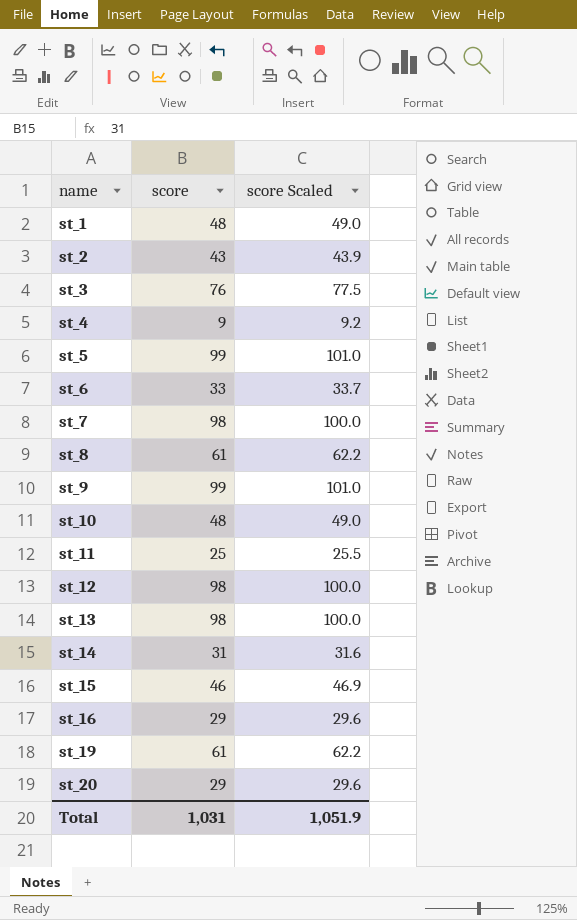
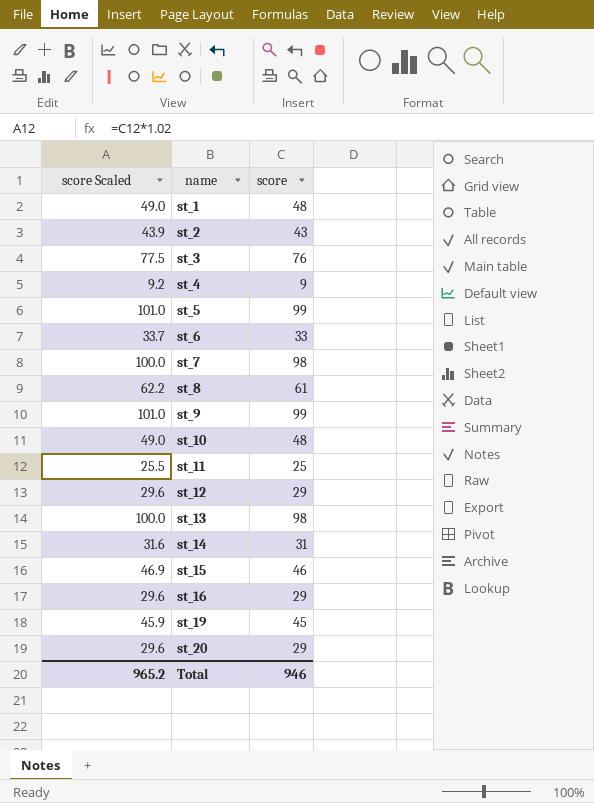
column score Scaled | position: 3 -> 1
st_12 | score Scaled: 100.0 -> 29.6
st_12 | score: 98 -> 29
st_19 | score Scaled: 62.2 -> 45.9
st_19 | score: 61 -> 45
Total | score Scaled: 1,051.9 -> 965.2
Total | score: 1,031 -> 946

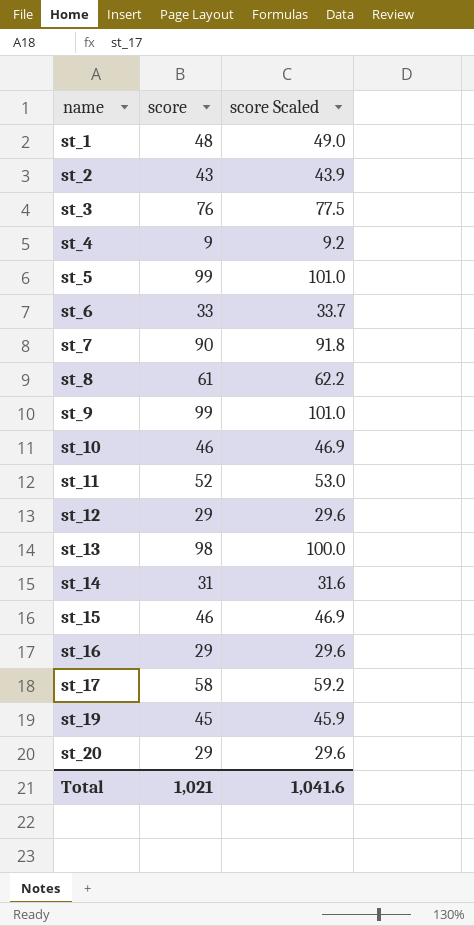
column score Scaled | position: 1 -> 3
st_7 | score: 98 -> 90
st_7 | score Scaled: 100.0 -> 91.8
st_10 | score: 48 -> 46
st_10 | score Scaled: 49.0 -> 46.9
st_11 | score: 25 -> 52
st_11 | score Scaled: 25.5 -> 53.0
row st_17: none -> 58 | 59.2
Total | score: 946 -> 1,021
Total | score Scaled: 965.2 -> 1,041.6

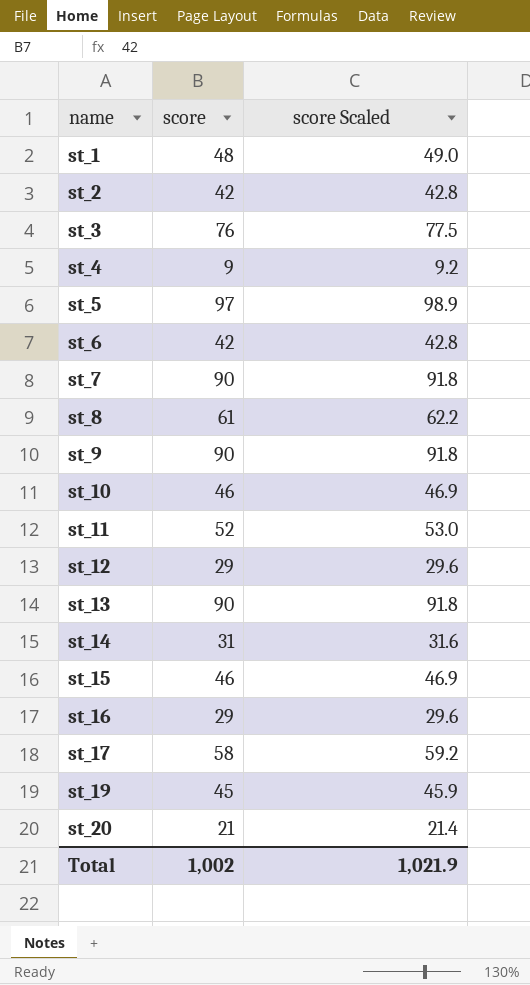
st_2 | score: 43 -> 42
st_2 | score Scaled: 43.9 -> 42.8
st_5 | score: 99 -> 97
st_5 | score Scaled: 101.0 -> 98.9
st_6 | score: 33 -> 42
st_6 | score Scaled: 33.7 -> 42.8
st_9 | score: 99 -> 90
st_9 | score Scaled: 101.0 -> 91.8
st_13 | score: 98 -> 90
st_13 | score Scaled: 100.0 -> 91.8
st_20 | score: 29 -> 21
st_20 | score Scaled: 29.6 -> 21.4
Total | score: 1,021 -> 1,002
Total | score Scaled: 1,041.6 -> 1,021.9

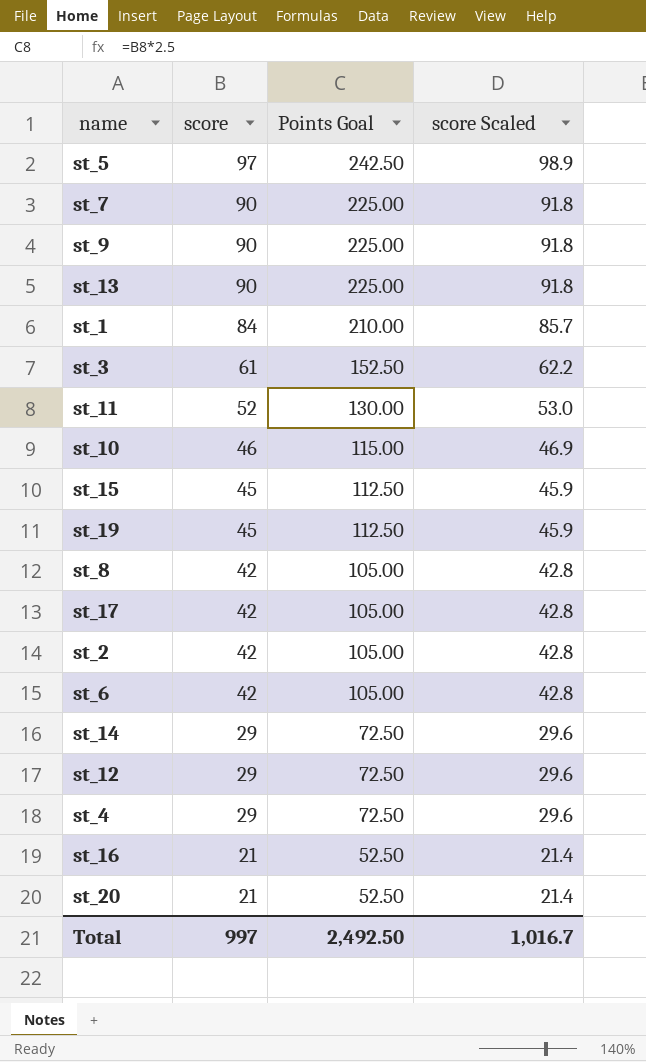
row order: name ascending -> score descending
column Points Goal | formula: none -> [score] * 2.5
st_1 | score: 48 -> 84
st_1 | score Scaled: 49.0 -> 85.7
st_3 | score: 76 -> 61
st_3 | score Scaled: 77.5 -> 62.2
st_15 | score: 46 -> 45
st_15 | score Scaled: 46.9 -> 45.9
st_8 | score: 61 -> 42
st_8 | score Scaled: 62.2 -> 42.8
st_17 | score: 58 -> 42
st_17 | score Scaled: 59.2 -> 42.8
st_14 | score: 31 -> 29
st_14 | score Scaled: 31.6 -> 29.6
st_4 | score: 9 -> 29
st_4 | score Scaled: 9.2 -> 29.6
st_16 | score: 29 -> 21
st_16 | score Scaled: 29.6 -> 21.4
Total | score: 1,002 -> 997
Total | score Scaled: 1,021.9 -> 1,016.7

